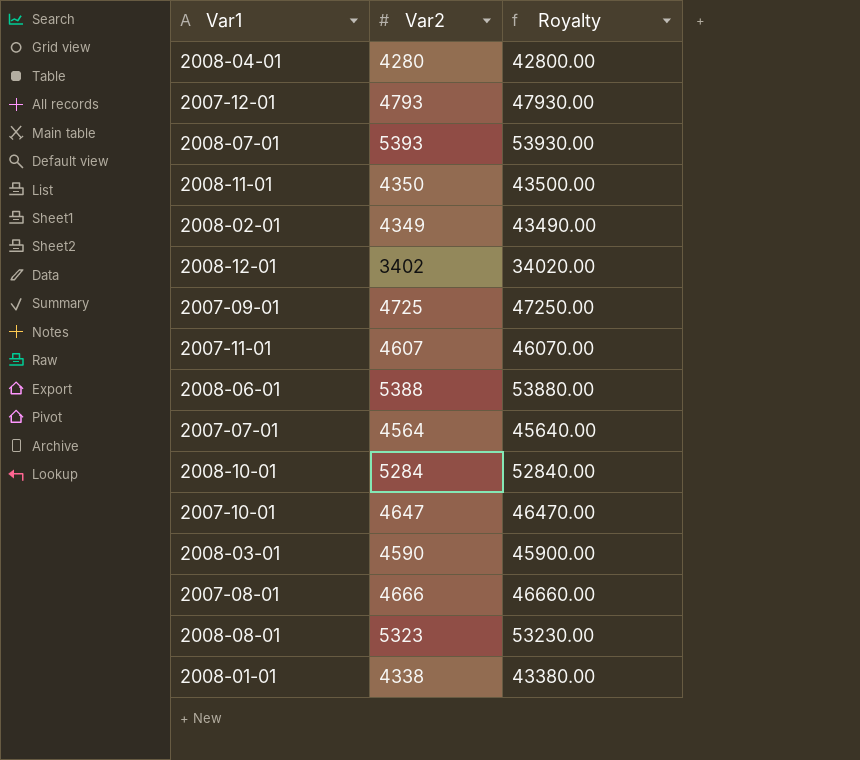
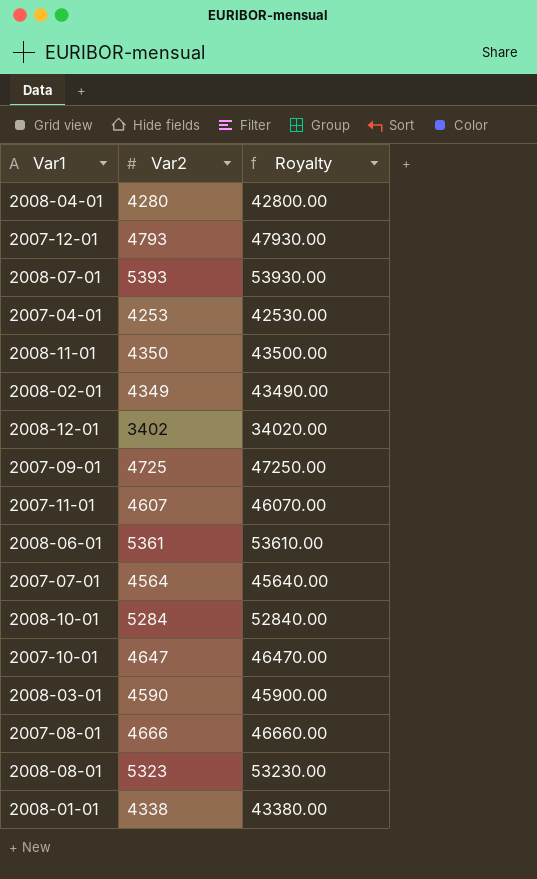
row 2007-04-01: none -> 4253 | 42530.00
2008-06-01 | Var2: 5388 -> 5361
2008-06-01 | Royalty: 53880.00 -> 53610.00

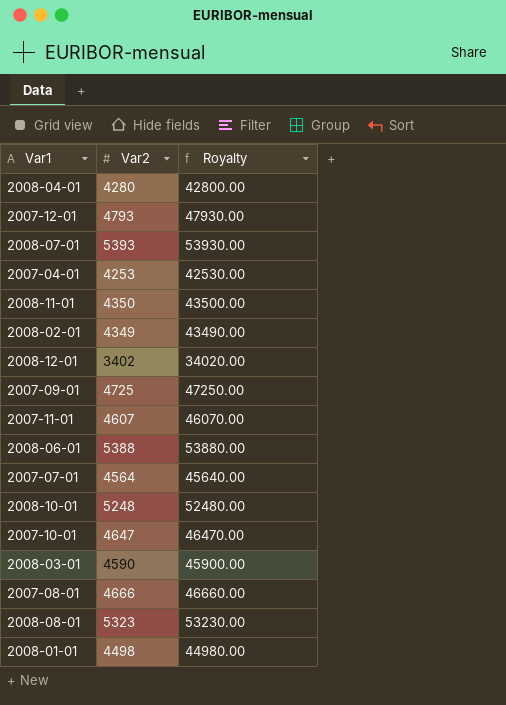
2008-06-01 | Var2: 5361 -> 5388
2008-06-01 | Royalty: 53610.00 -> 53880.00
2008-10-01 | Var2: 5284 -> 5248
2008-10-01 | Royalty: 52840.00 -> 52480.00
2008-01-01 | Var2: 4338 -> 4498
2008-01-01 | Royalty: 43380.00 -> 44980.00

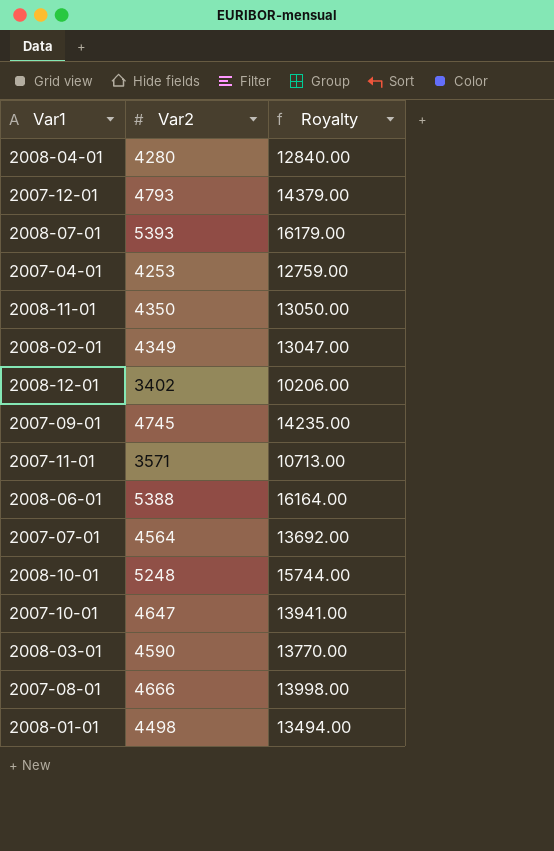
column Royalty | formula: [Var2] * 10 -> [Var2] * 3
row 2008-08-01: 5323 | 53230.00 -> none
2007-09-01 | Var2: 4725 -> 4745
2007-11-01 | Var2: 4607 -> 3571

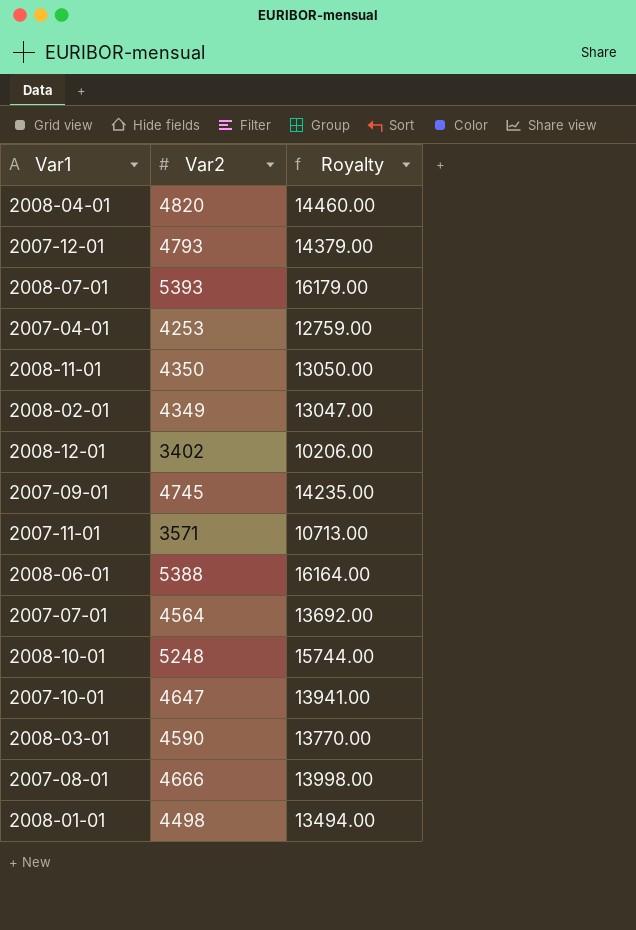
2008-04-01 | Var2: 4280 -> 4820
2008-04-01 | Royalty: 12840.00 -> 14460.00

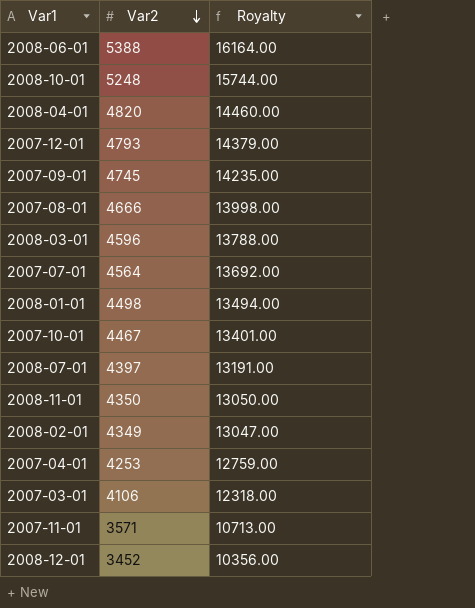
row order: none -> Var2 descending
2008-03-01 | Var2: 4590 -> 4596
2008-03-01 | Royalty: 13770.00 -> 13788.00
2007-10-01 | Var2: 4647 -> 4467
2007-10-01 | Royalty: 13941.00 -> 13401.00
2008-07-01 | Var2: 5393 -> 4397
2008-07-01 | Royalty: 16179.00 -> 13191.00
row 2007-03-01: none -> 4106 | 12318.00
2008-12-01 | Var2: 3402 -> 3452
2008-12-01 | Royalty: 10206.00 -> 10356.00

